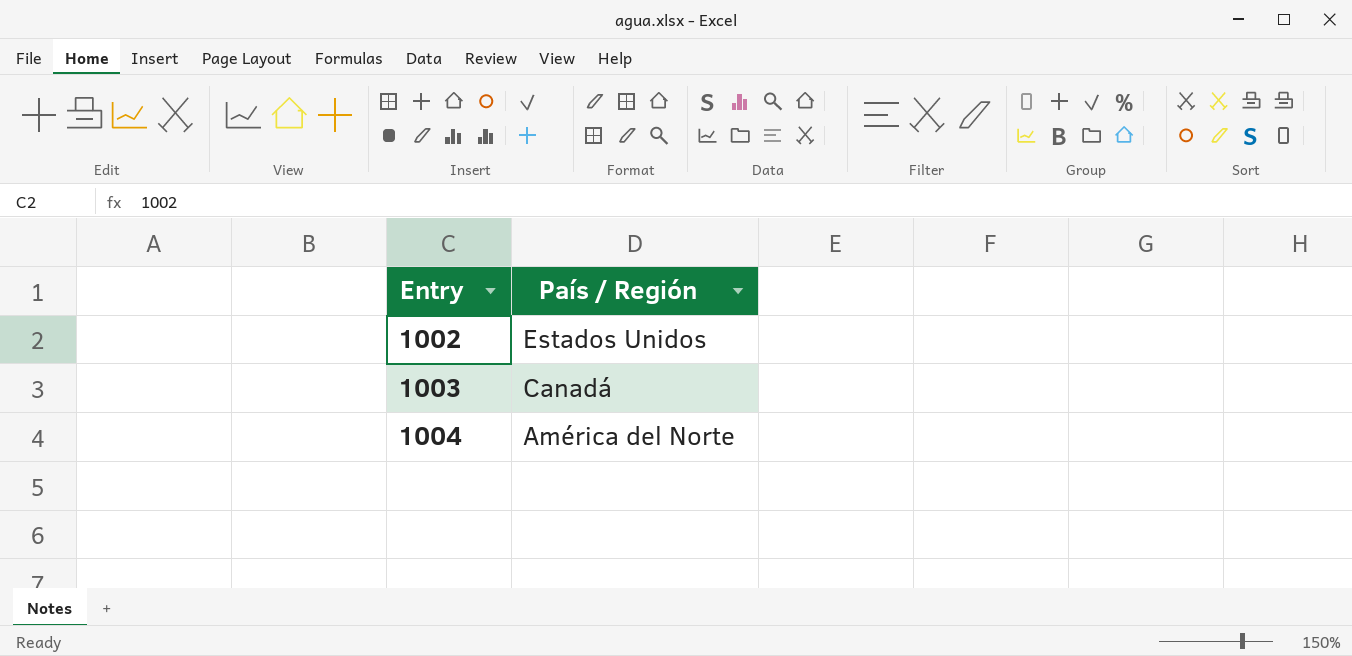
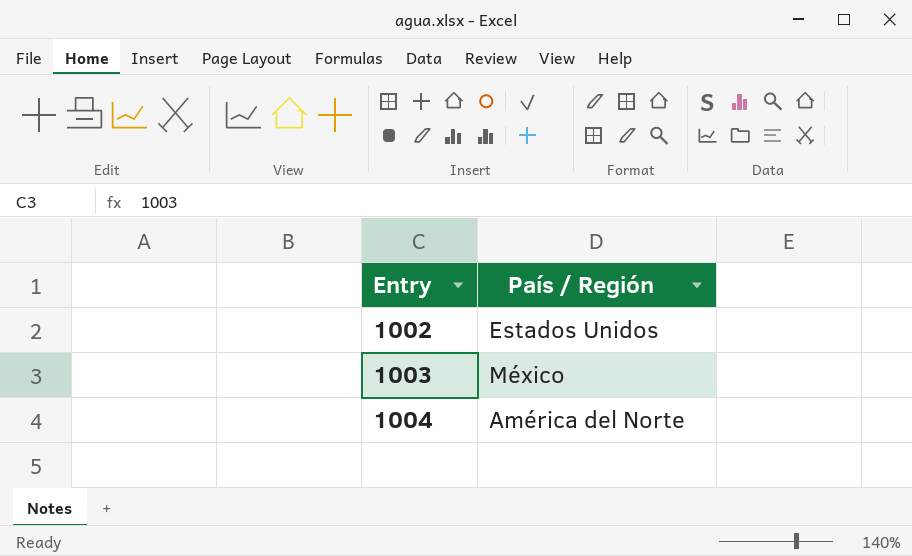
1003 | País / Región: Canadá -> México

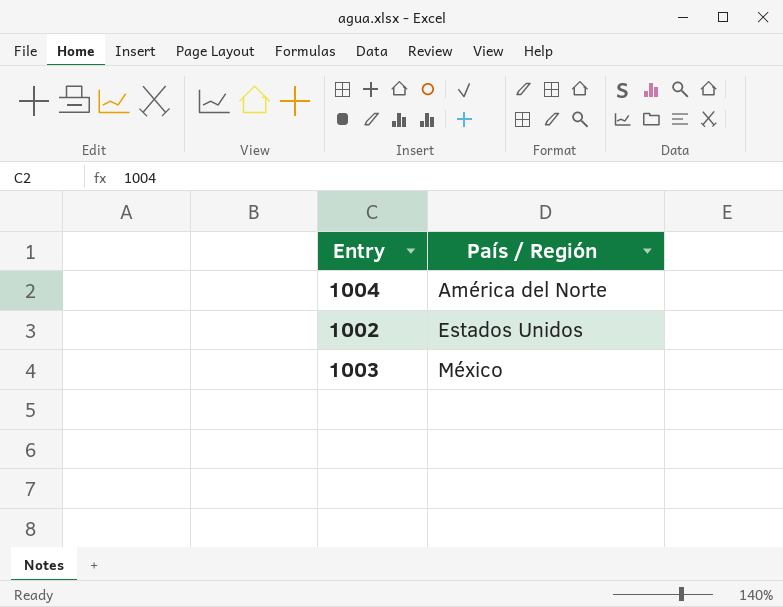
row order: Entry ascending -> País / Región ascending

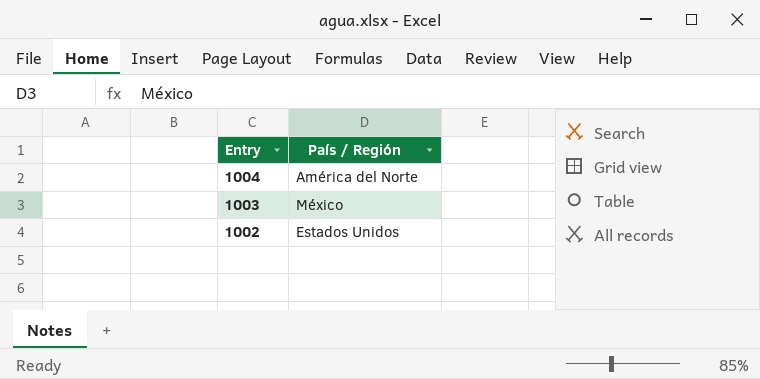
row order: País / Región ascending -> Entry descending

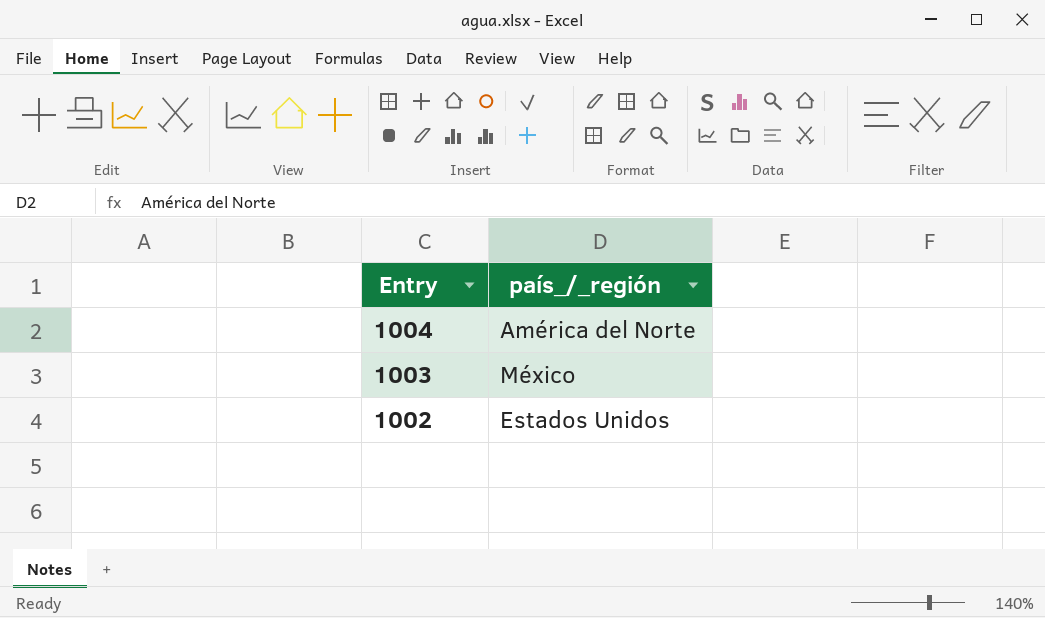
column name: País / Región -> país_/_región

